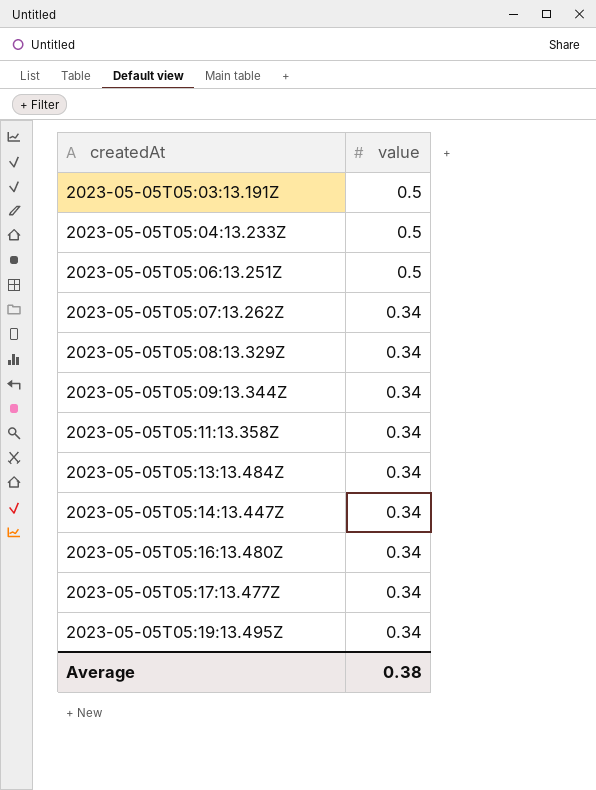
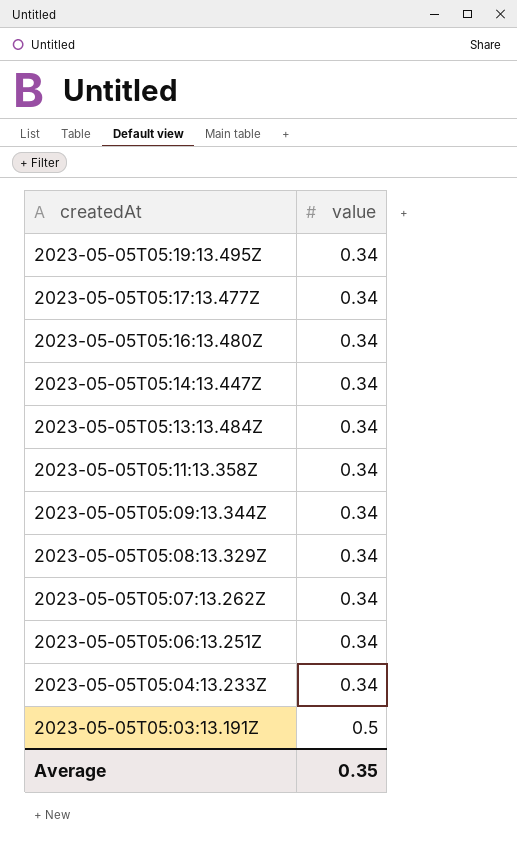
row order: createdAt ascending -> createdAt descending
2023-05-05T05:06:13.251Z | value: 0.5 -> 0.34
2023-05-05T05:04:13.233Z | value: 0.5 -> 0.34
Average | value: 0.38 -> 0.35

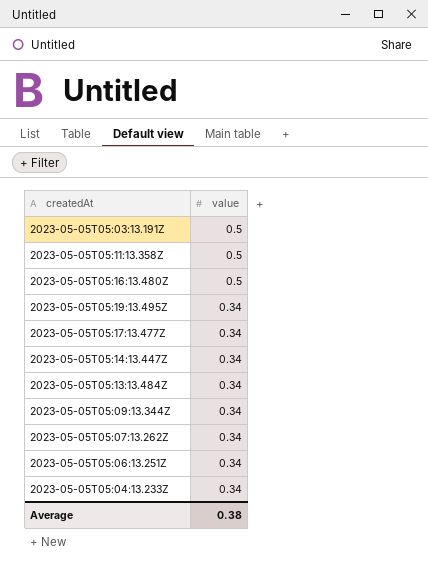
row order: createdAt descending -> value descending
row 2023-05-05T05:08:13.329Z: 0.34 -> none
2023-05-05T05:11:13.358Z | value: 0.34 -> 0.5
2023-05-05T05:16:13.480Z | value: 0.34 -> 0.5
Average | value: 0.35 -> 0.38

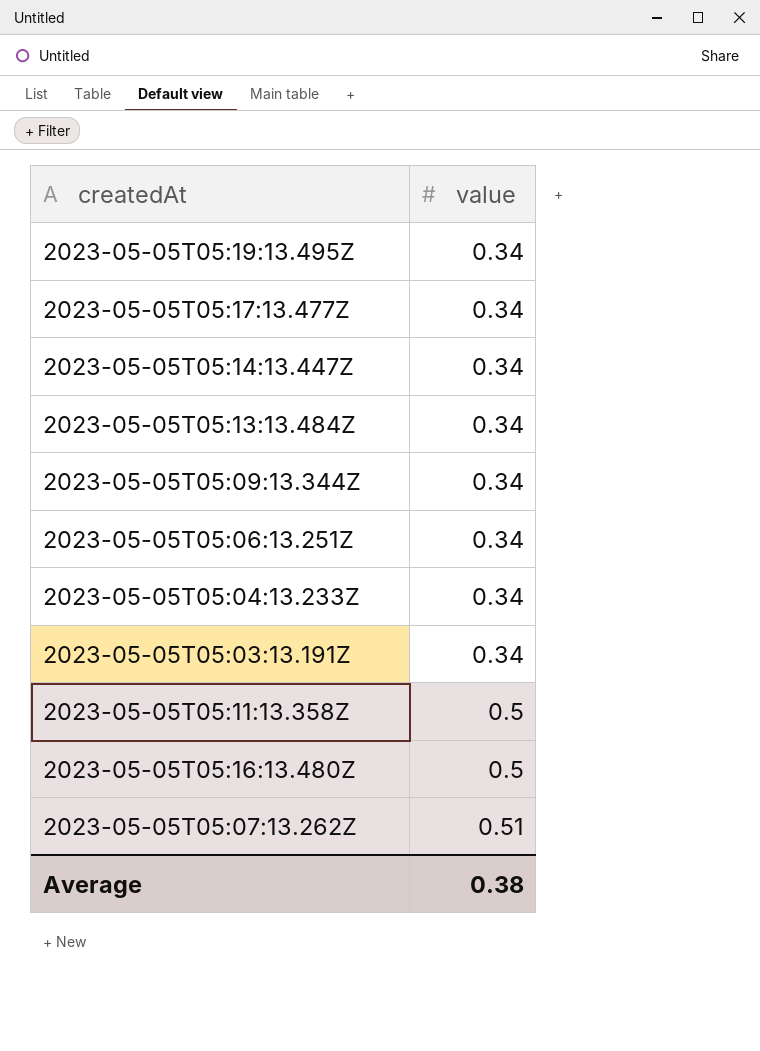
row order: value descending -> value ascending
2023-05-05T05:03:13.191Z | value: 0.5 -> 0.34
2023-05-05T05:07:13.262Z | value: 0.34 -> 0.51

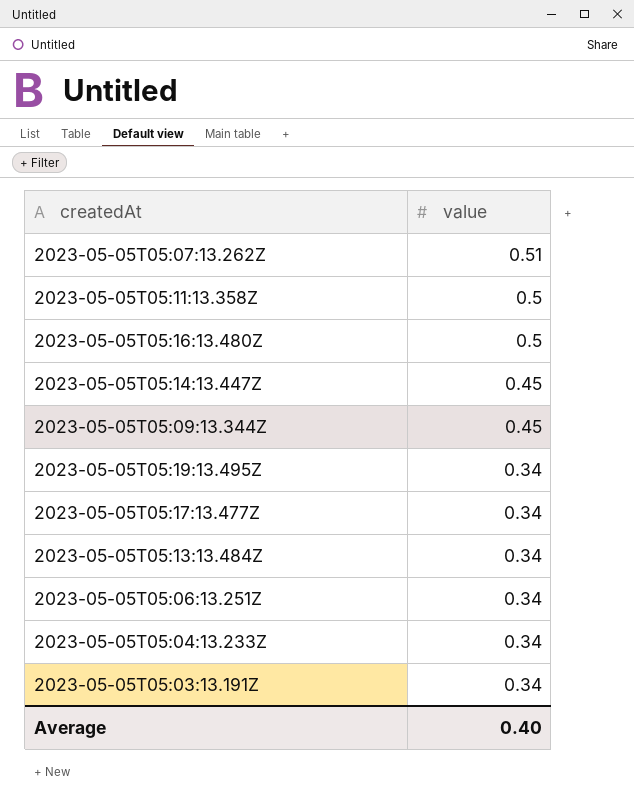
row order: value ascending -> value descending
2023-05-05T05:14:13.447Z | value: 0.34 -> 0.45
2023-05-05T05:09:13.344Z | value: 0.34 -> 0.45
Average | value: 0.38 -> 0.40

